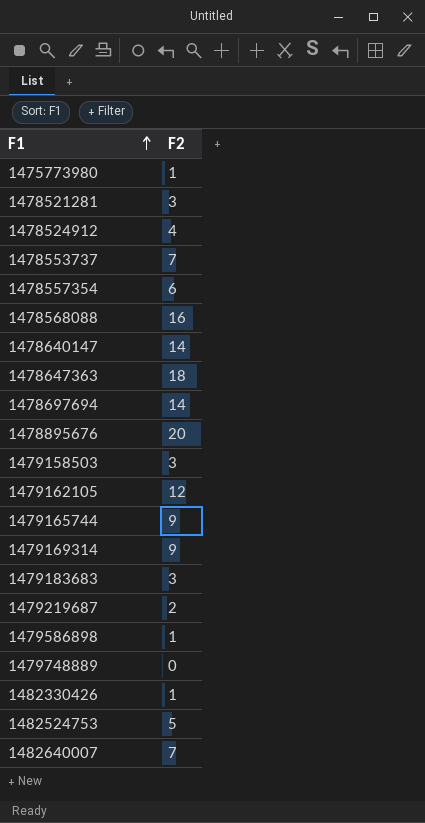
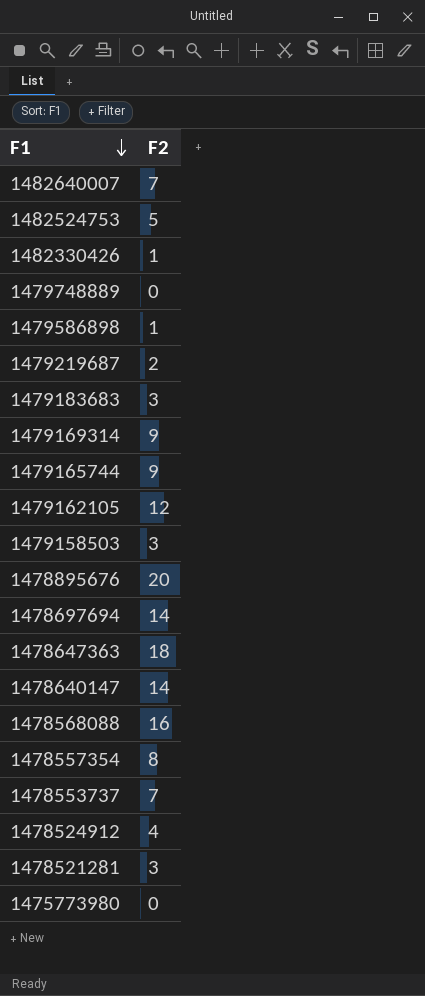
row order: F1 ascending -> F1 descending
1478557354 | F2: 6 -> 8
1475773980 | F2: 1 -> 0

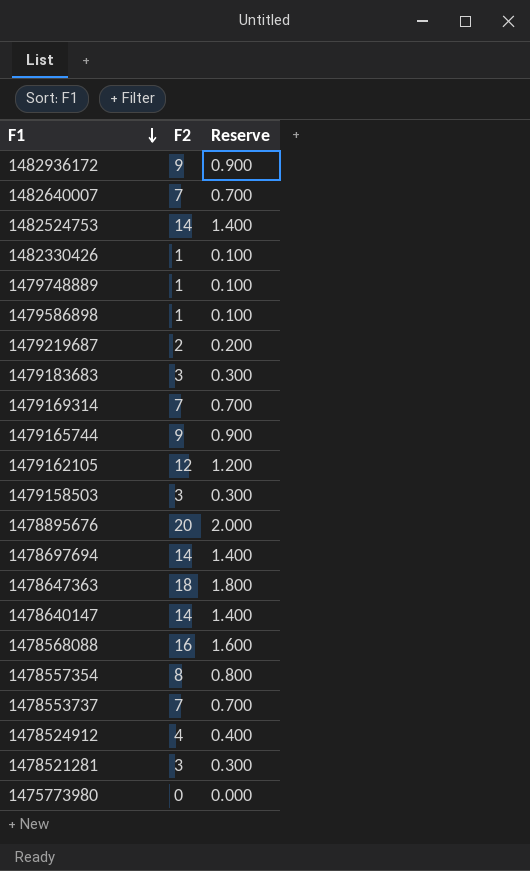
column Reserve | formula: none -> [F2] * 0.1
row 1482936172: none -> 9 | 0.900
1482524753 | F2: 5 -> 14
1479748889 | F2: 0 -> 1
1479169314 | F2: 9 -> 7

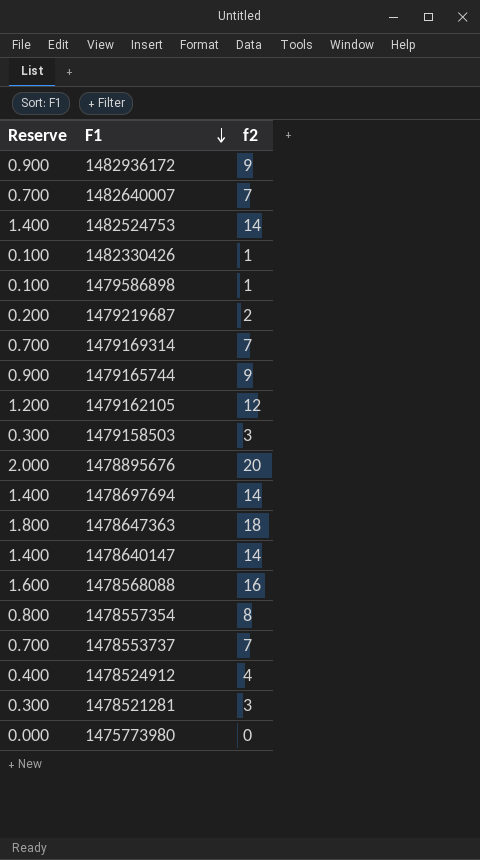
column Reserve | position: 3 -> 1
column name: F2 -> f2
row 1479748889: 1 | 0.100 -> none
row 1479183683: 3 | 0.300 -> none

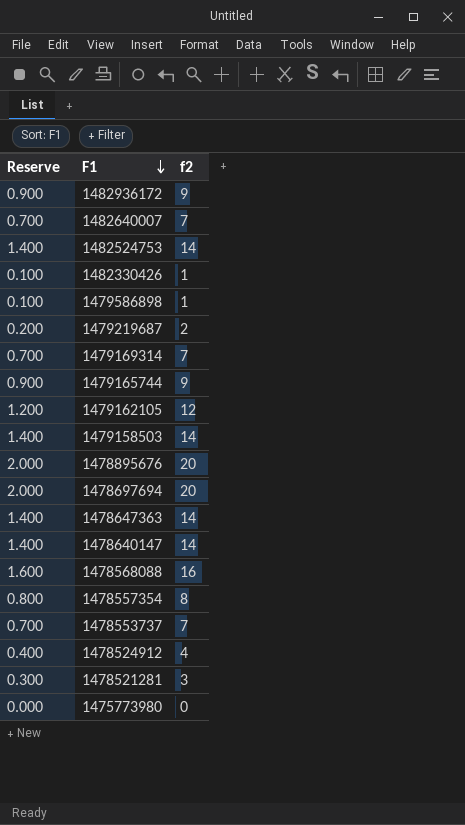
1479158503 | Reserve: 0.300 -> 1.400
1479158503 | f2: 3 -> 14
1478697694 | Reserve: 1.400 -> 2.000
1478697694 | f2: 14 -> 20
1478647363 | Reserve: 1.800 -> 1.400
1478647363 | f2: 18 -> 14

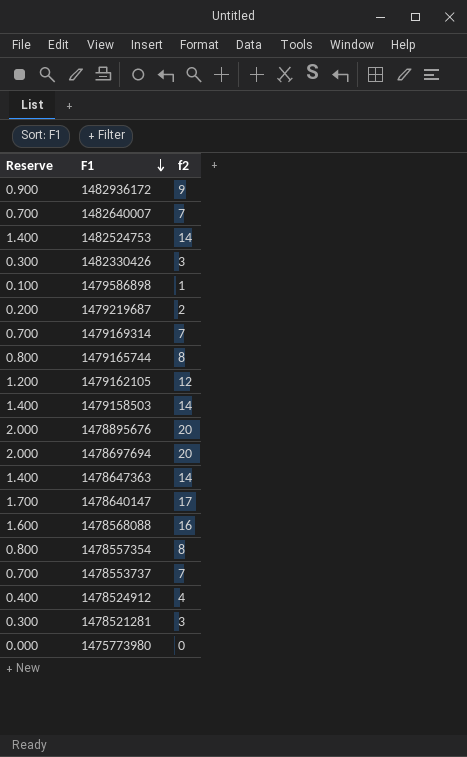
1482330426 | Reserve: 0.100 -> 0.300
1482330426 | f2: 1 -> 3
1479165744 | Reserve: 0.900 -> 0.800
1479165744 | f2: 9 -> 8
1478640147 | Reserve: 1.400 -> 1.700
1478640147 | f2: 14 -> 17

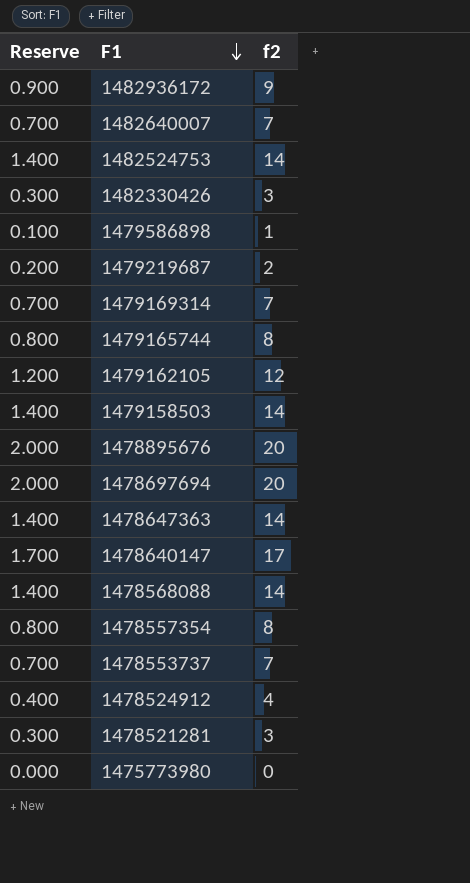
1478568088 | Reserve: 1.600 -> 1.400
1478568088 | f2: 16 -> 14

